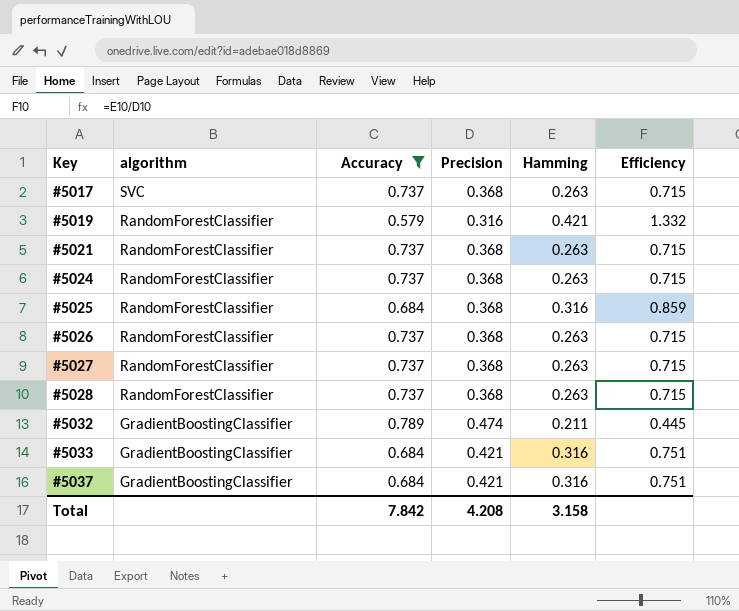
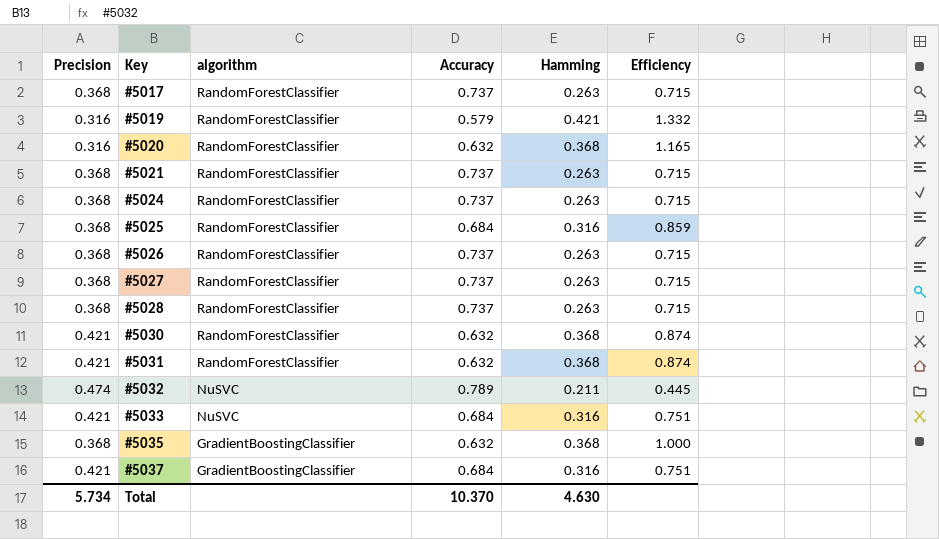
filter: Accuracy != 0.632 -> none
column Precision | position: 4 -> 1
#5017 | algorithm: SVC -> RandomForestClassifier
#5032 | algorithm: GradientBoostingClassifier -> NuSVC
#5033 | algorithm: GradientBoostingClassifier -> NuSVC
Total | Precision: 4.208 -> 5.734
Total | Accuracy: 7.842 -> 10.370
Total | Hamming: 3.158 -> 4.630

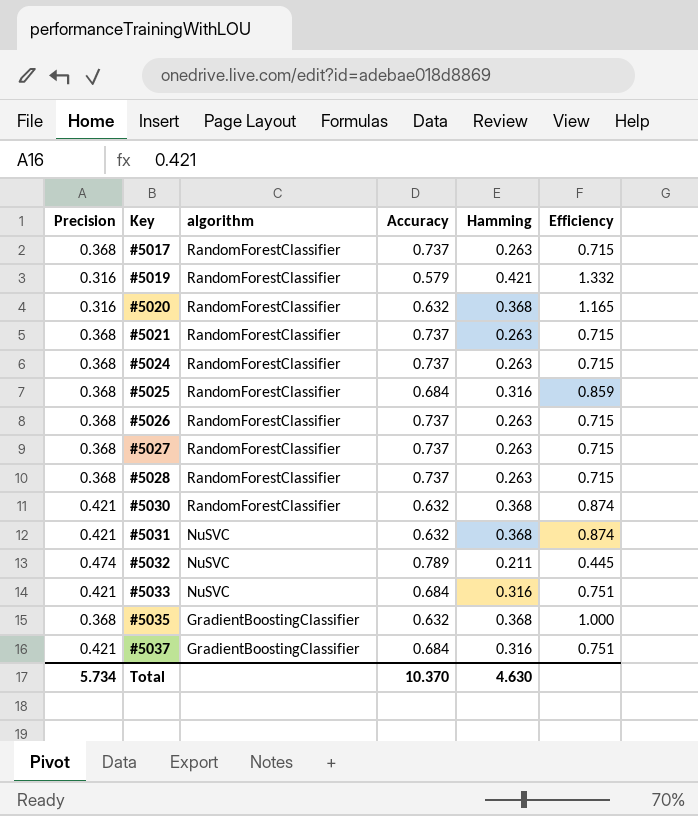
#5031 | algorithm: RandomForestClassifier -> NuSVC

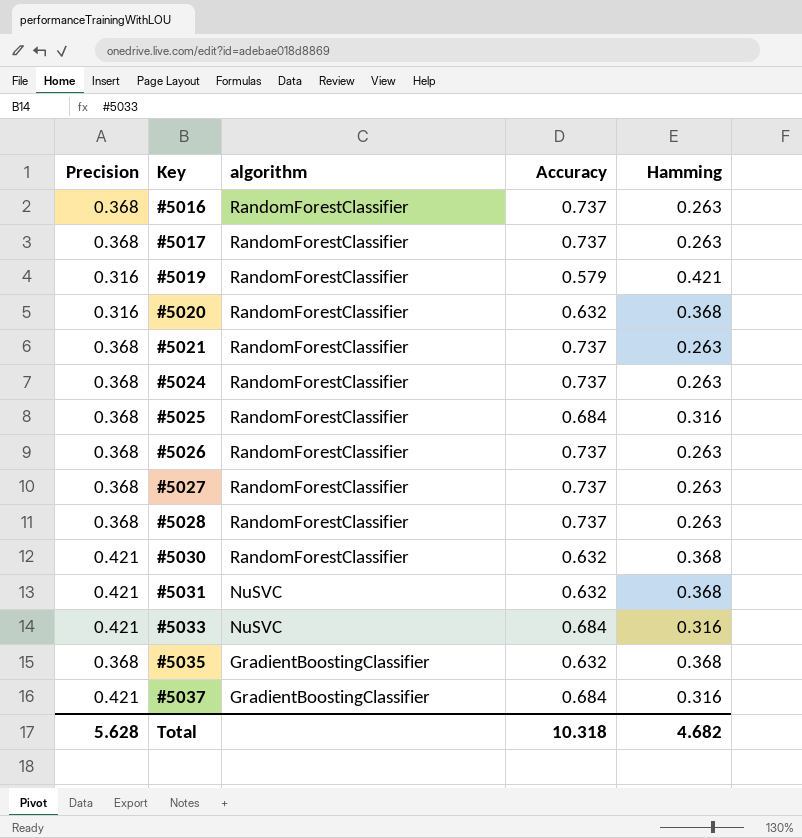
column Efficiency | formula: [Hamming] / [Precision] -> none
row #5032: 0.474 | NuSVC | 0.789 | 0.211 | 0.445 -> none
row #5016: none -> 0.368 | RandomForestClassifier | 0.737 | 0.263
Total | Precision: 5.734 -> 5.628
Total | Accuracy: 10.370 -> 10.318
Total | Hamming: 4.630 -> 4.682

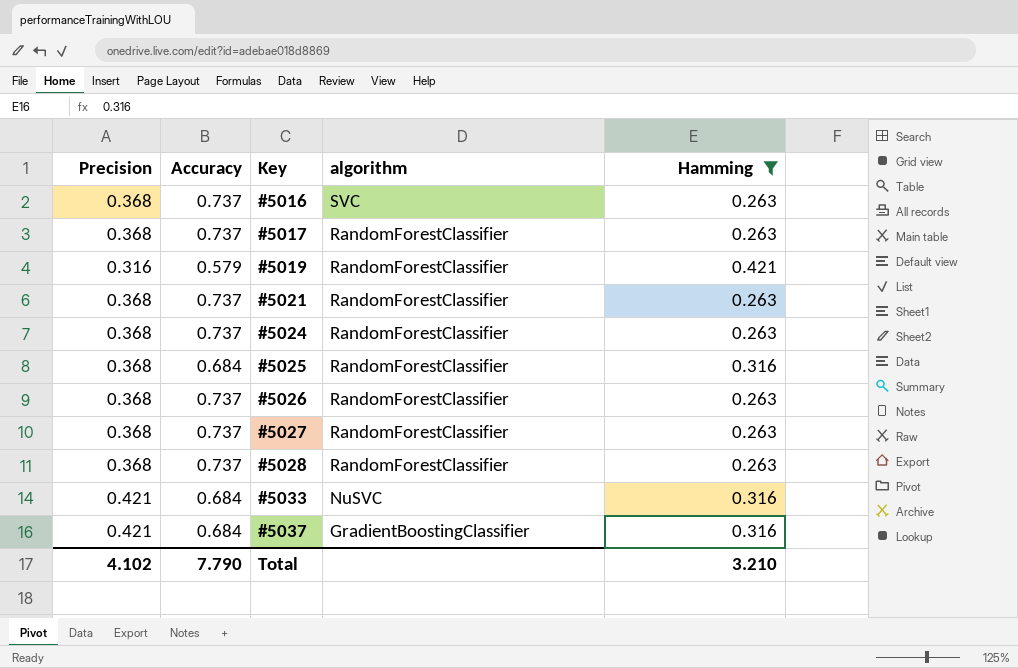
filter: none -> Hamming != 0.368
column Accuracy | position: 4 -> 2
#5016 | algorithm: RandomForestClassifier -> SVC
Total | Precision: 5.628 -> 4.102
Total | Accuracy: 10.318 -> 7.790
Total | Hamming: 4.682 -> 3.210

